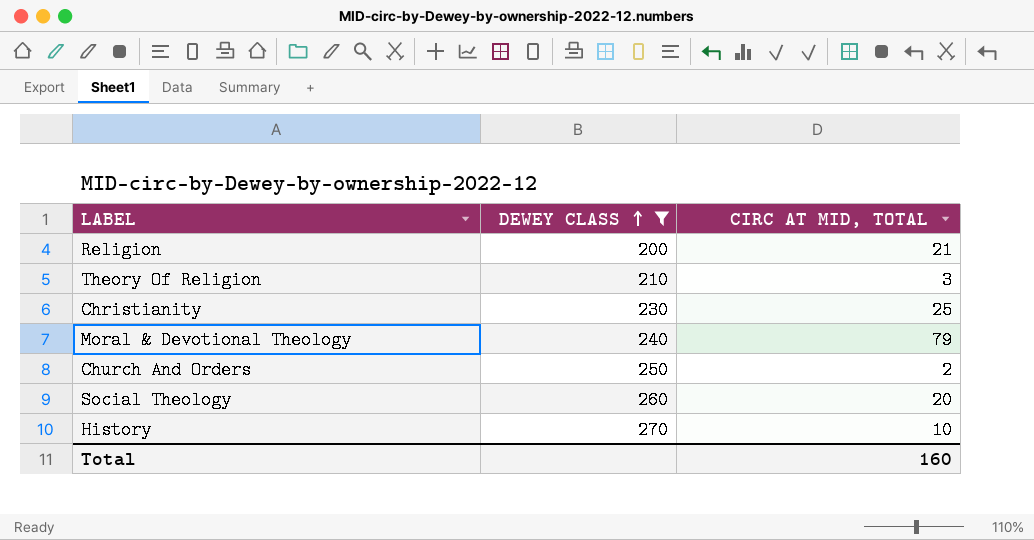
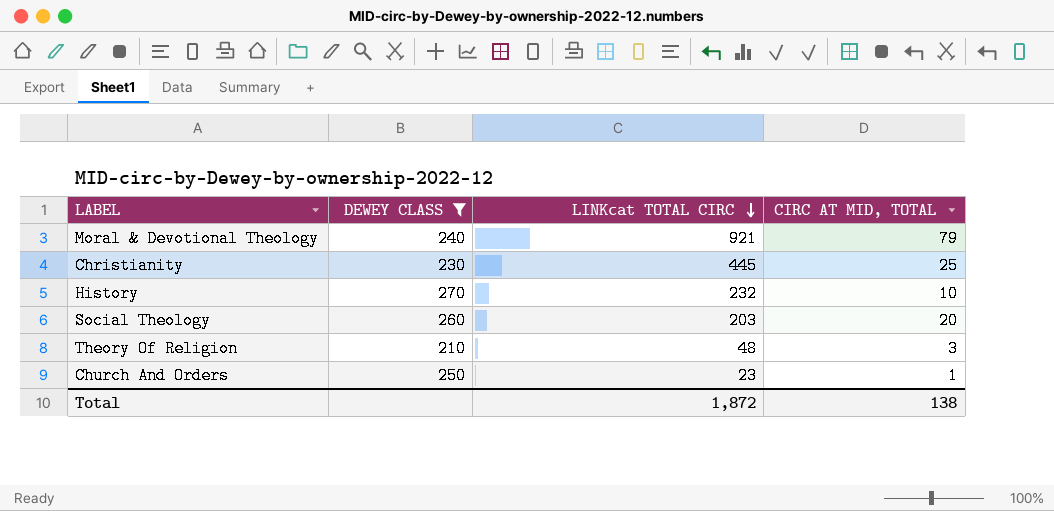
row order: DEWEY CLASS ascending -> LINKcat TOTAL CIRC descending
column LINKcat TOTAL CIRC | position: none -> 3
row Religion: 200 | 21 -> none
Church And Orders | CIRC AT MID, TOTAL: 2 -> 1
Total | CIRC AT MID, TOTAL: 160 -> 138

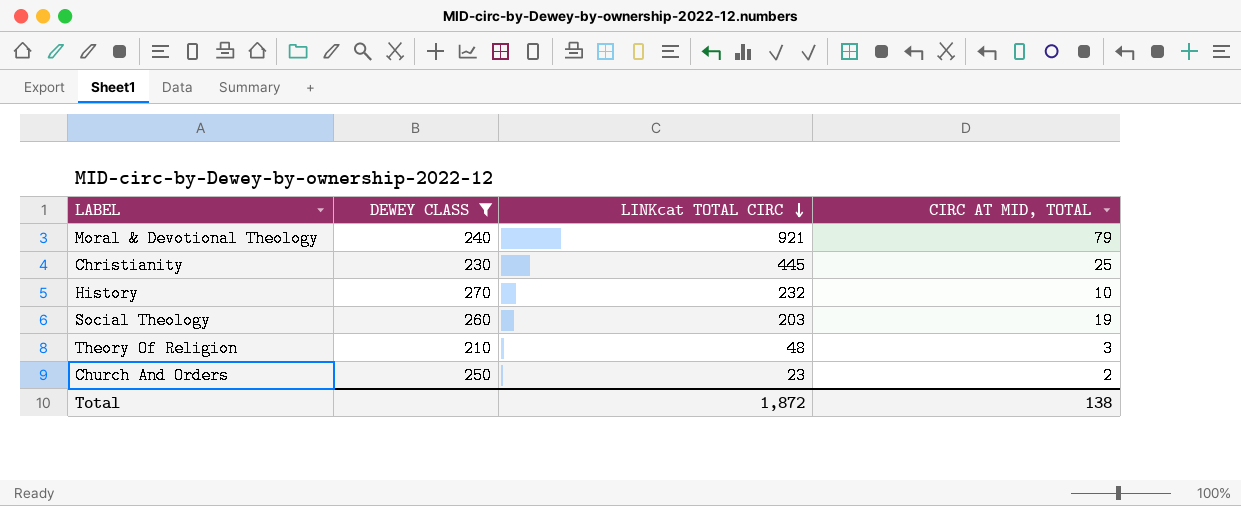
Social Theology | CIRC AT MID, TOTAL: 20 -> 19
Church And Orders | CIRC AT MID, TOTAL: 1 -> 2

